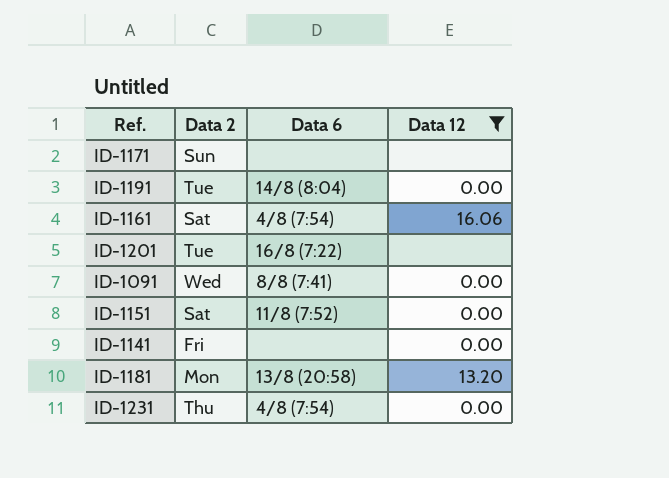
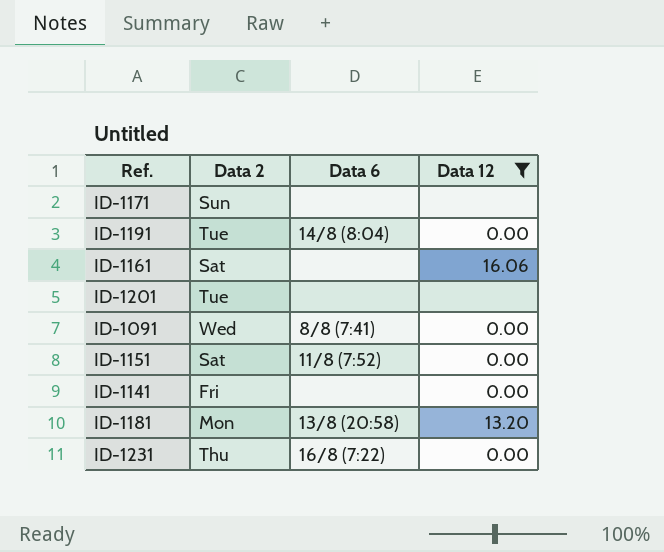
ID-1161 | Data 6: 4/8 (7:54) -> none
ID-1201 | Data 6: 16/8 (7:22) -> none
ID-1231 | Data 6: 4/8 (7:54) -> 16/8 (7:22)

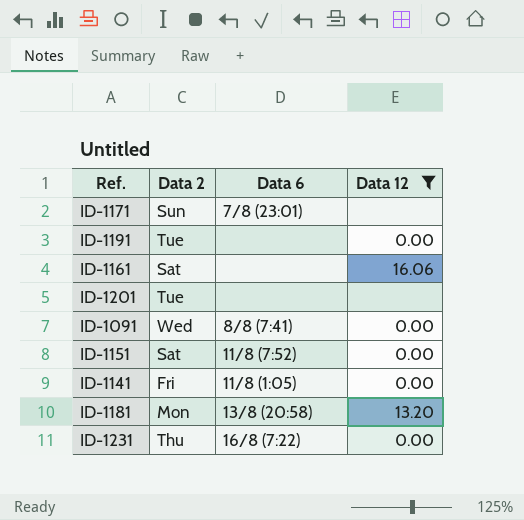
ID-1171 | Data 6: none -> 7/8 (23:01)
ID-1191 | Data 6: 14/8 (8:04) -> none
ID-1141 | Data 6: none -> 11/8 (1:05)

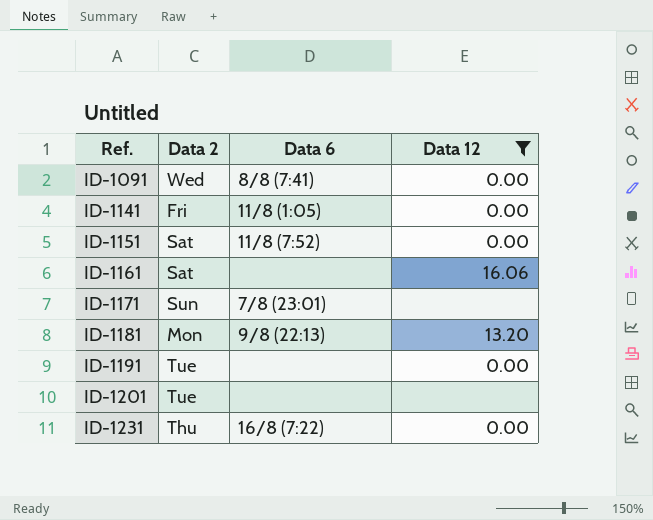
row order: none -> Ref. ascending
ID-1181 | Data 6: 13/8 (20:58) -> 9/8 (22:13)

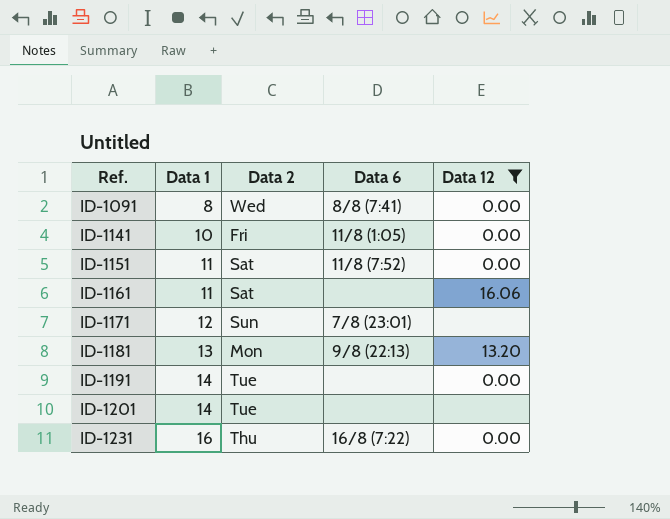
column Data 1 | position: none -> 2

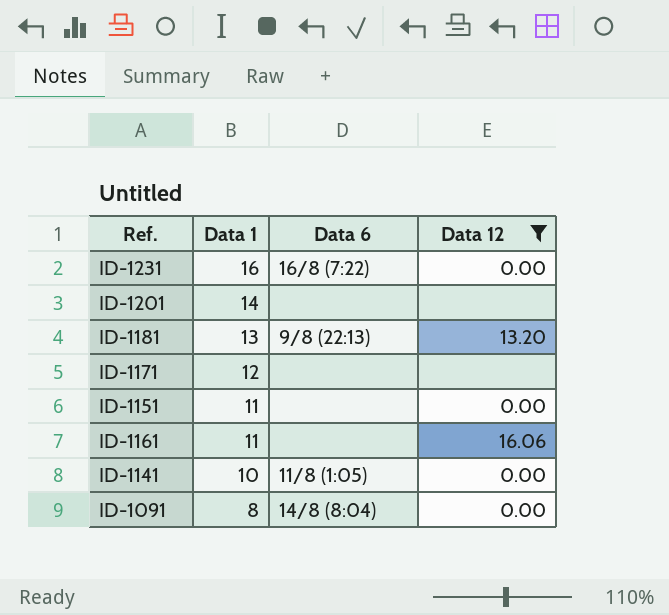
row order: Ref. ascending -> Data 1 descending
column Data 2 | position: 3 -> none
row ID-1191: 14 | Tue | none | 0.00 -> none
ID-1171 | Data 6: 7/8 (23:01) -> none
ID-1151 | Data 6: 11/8 (7:52) -> none
ID-1091 | Data 6: 8/8 (7:41) -> 14/8 (8:04)

